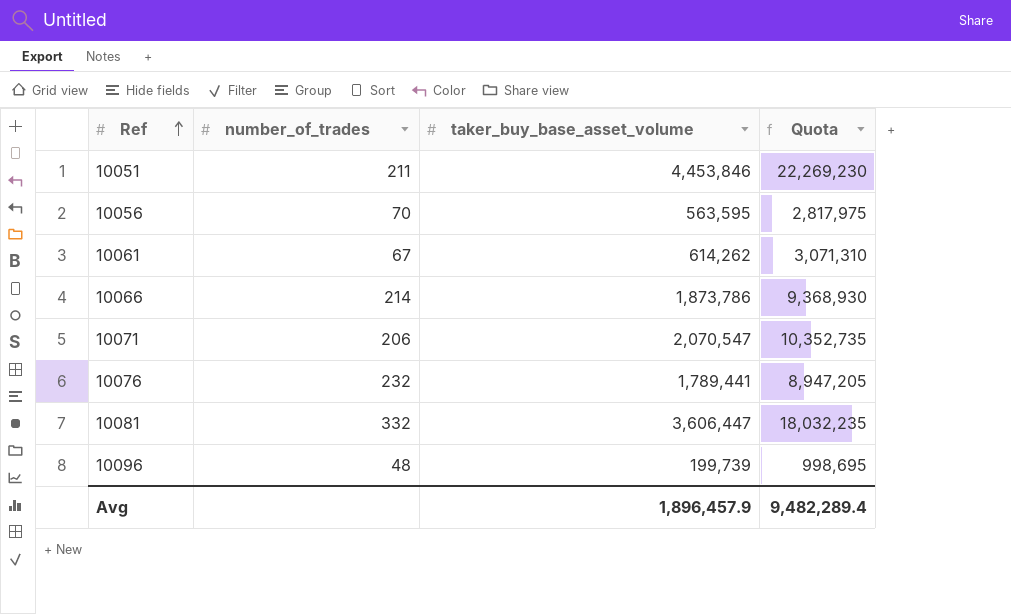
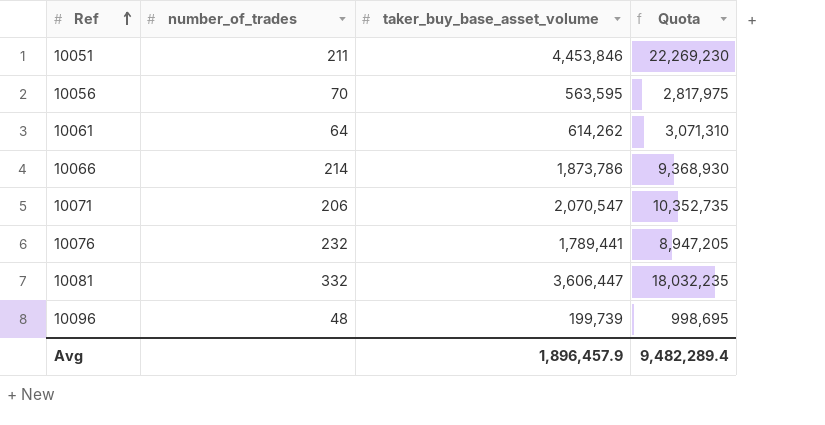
10061 | number_of_trades: 67 -> 64

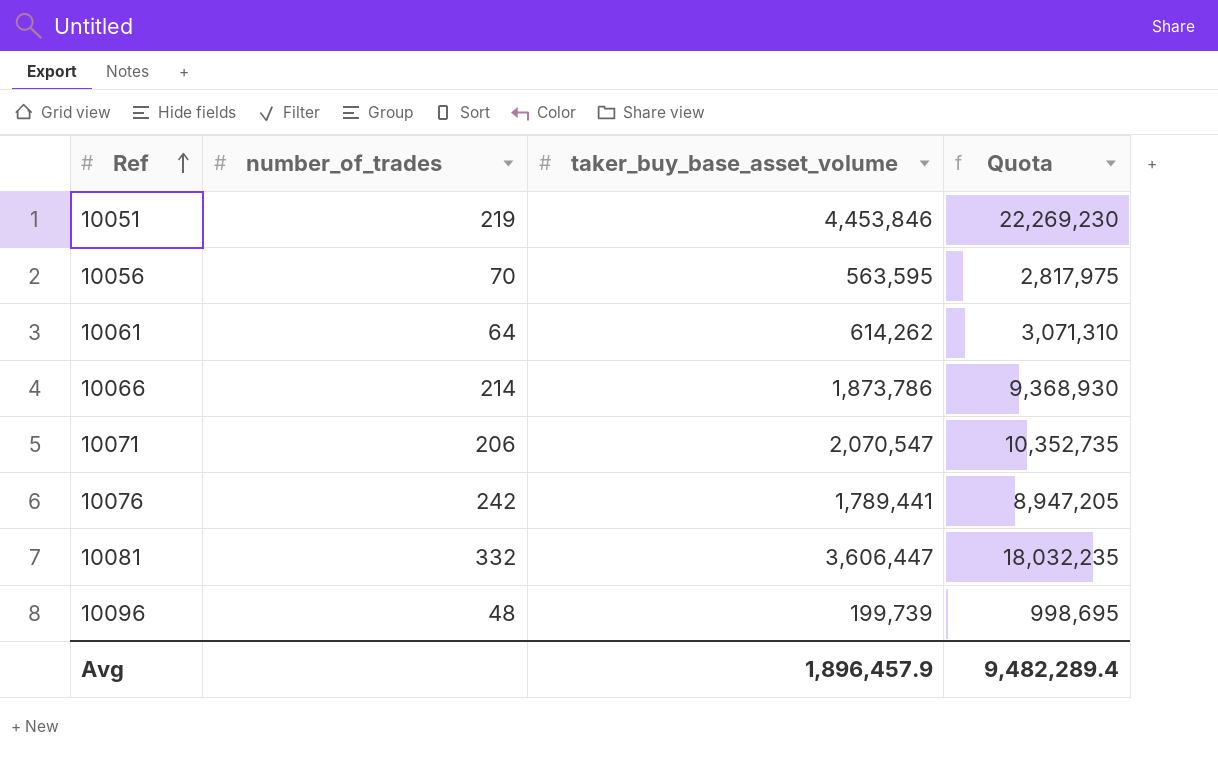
10051 | number_of_trades: 211 -> 219
10076 | number_of_trades: 232 -> 242

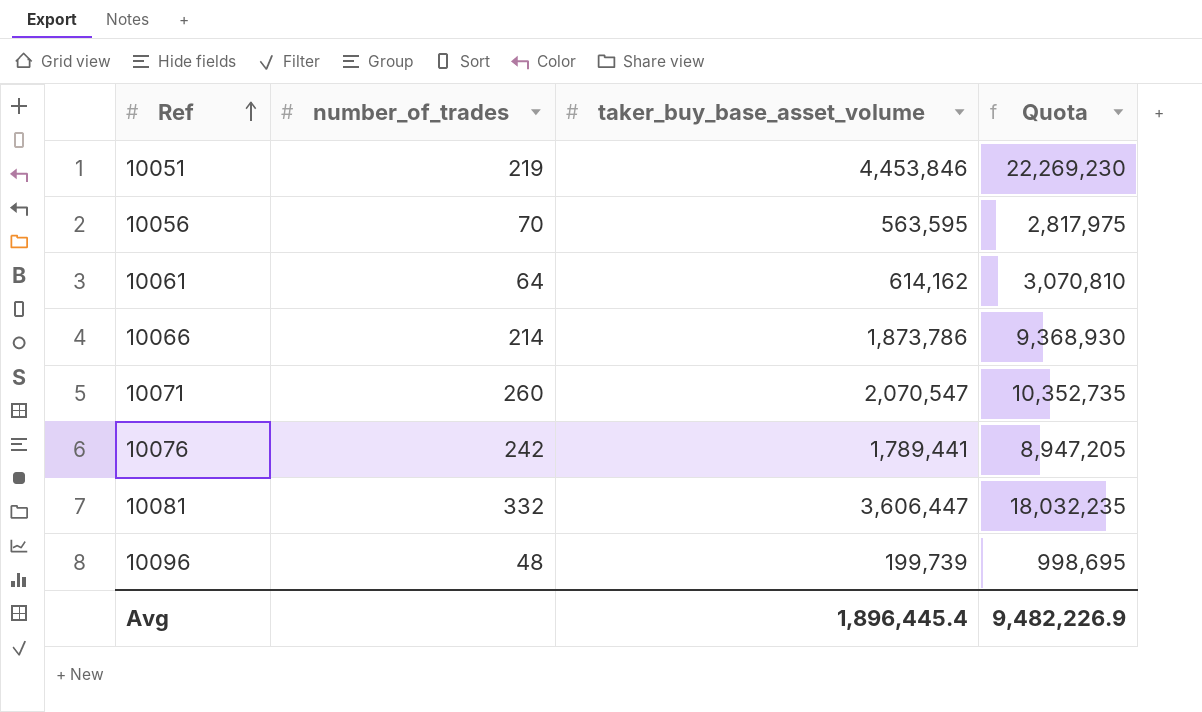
10061 | taker_buy_base_asset_volume: 614,262 -> 614,162
10061 | Quota: 3,071,310 -> 3,070,810
10071 | number_of_trades: 206 -> 260
Avg | taker_buy_base_asset_volume: 1,896,457.9 -> 1,896,445.4
Avg | Quota: 9,482,289.4 -> 9,482,226.9

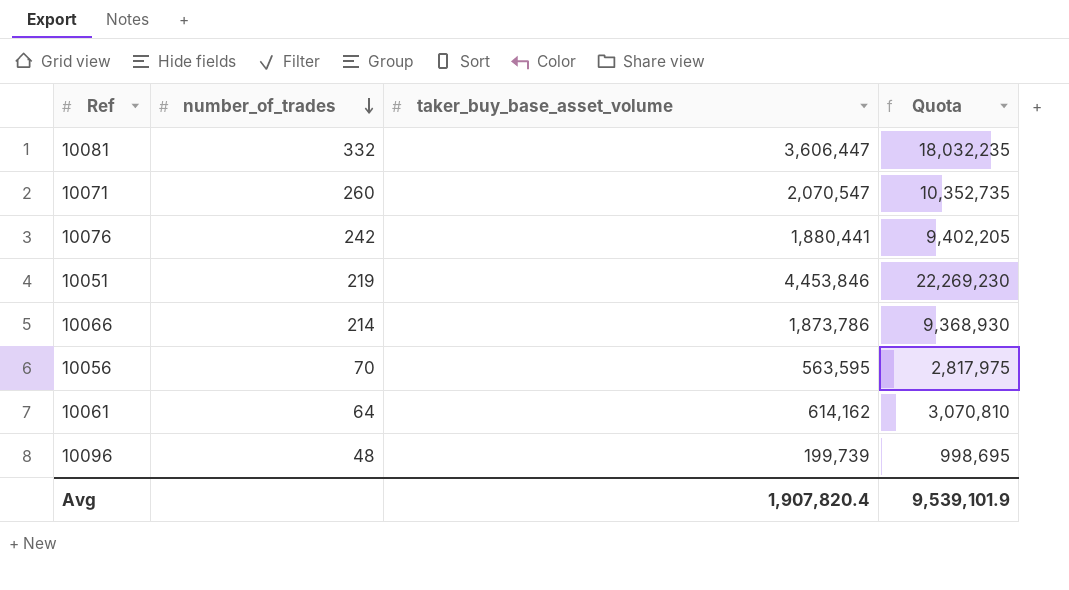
row order: Ref ascending -> number_of_trades descending
10076 | taker_buy_base_asset_volume: 1,789,441 -> 1,880,441
10076 | Quota: 8,947,205 -> 9,402,205
Avg | taker_buy_base_asset_volume: 1,896,445.4 -> 1,907,820.4
Avg | Quota: 9,482,226.9 -> 9,539,101.9

